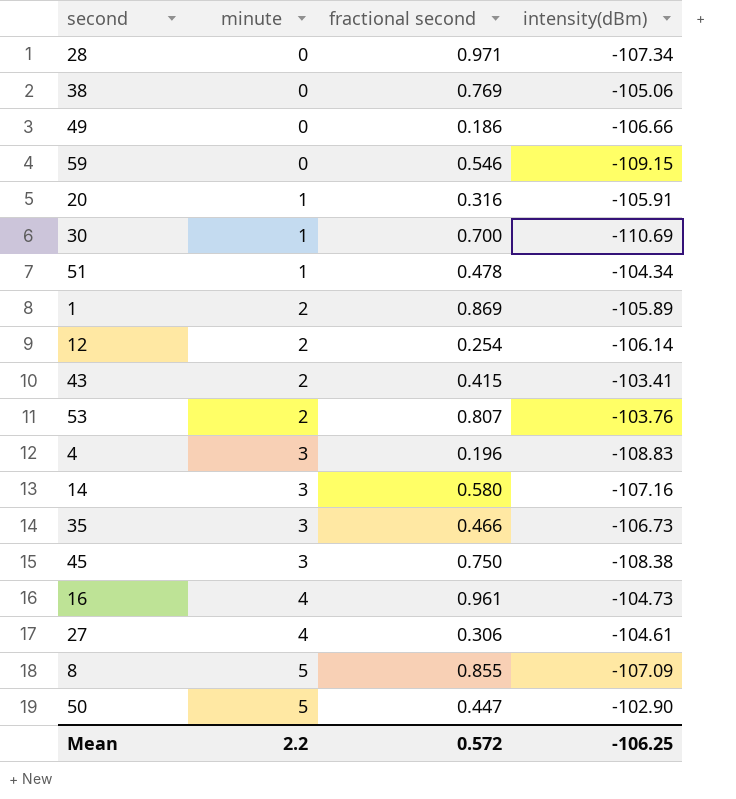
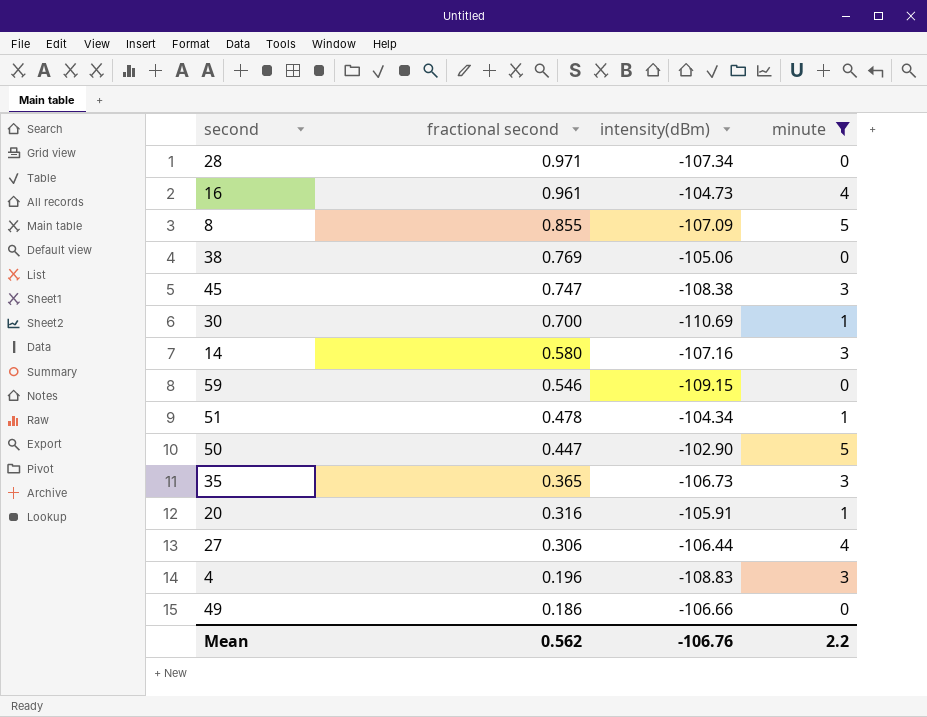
filter: none -> minute != 2
row order: minute ascending -> fractional second descending
column minute | position: 2 -> 4
45 | fractional second: 0.750 -> 0.747
35 | fractional second: 0.466 -> 0.365
27 | intensity(dBm): -104.61 -> -106.44
Mean | fractional second: 0.572 -> 0.562
Mean | intensity(dBm): -106.25 -> -106.76

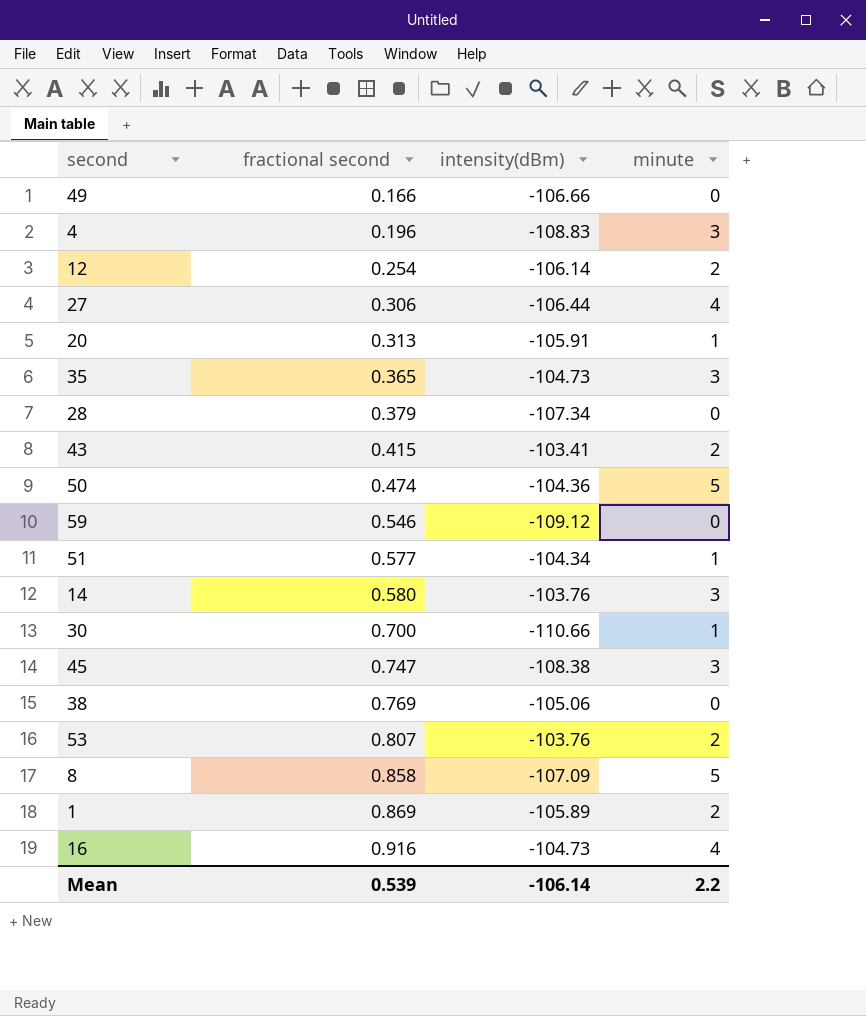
filter: minute != 2 -> none
row order: fractional second descending -> fractional second ascending
49 | fractional second: 0.186 -> 0.166
20 | fractional second: 0.316 -> 0.313
35 | intensity(dBm): -106.73 -> -104.73
28 | fractional second: 0.971 -> 0.379
50 | fractional second: 0.447 -> 0.474
50 | intensity(dBm): -102.90 -> -104.36
59 | intensity(dBm): -109.15 -> -109.12
51 | fractional second: 0.478 -> 0.577
14 | intensity(dBm): -107.16 -> -103.76
30 | intensity(dBm): -110.69 -> -110.66
8 | fractional second: 0.855 -> 0.858
16 | fractional second: 0.961 -> 0.916
Mean | fractional second: 0.562 -> 0.539
Mean | intensity(dBm): -106.76 -> -106.14

